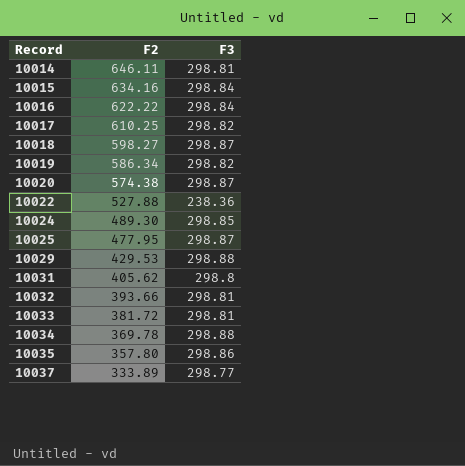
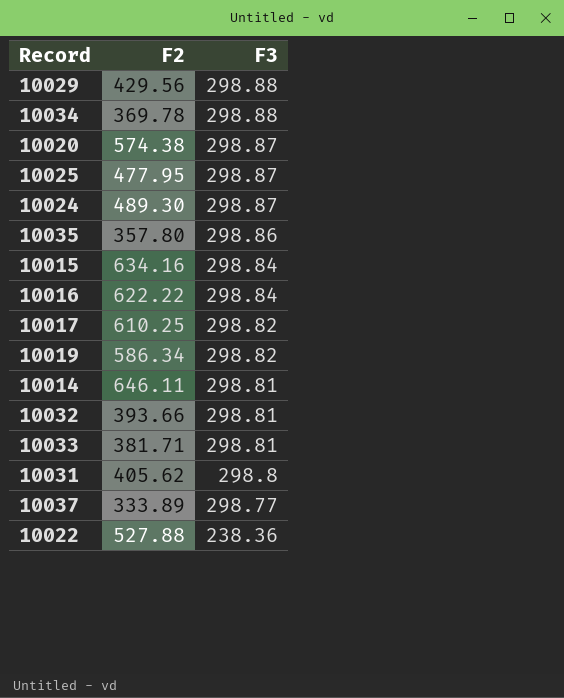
row order: Record ascending -> F3 descending
row 10018: 598.27 | 298.87 -> none
10029 | F2: 429.53 -> 429.56
10024 | F3: 298.85 -> 298.87
10033 | F2: 381.72 -> 381.71

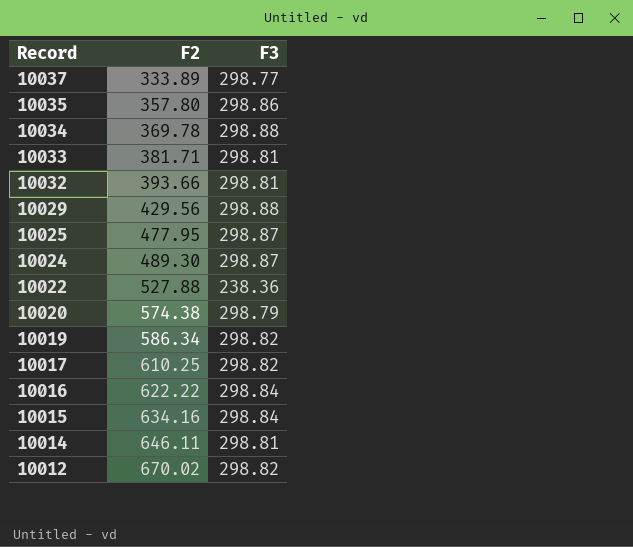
row order: F3 descending -> Record descending
row 10031: 405.62 | 298.8 -> none
10020 | F3: 298.87 -> 298.79
row 10012: none -> 670.02 | 298.82

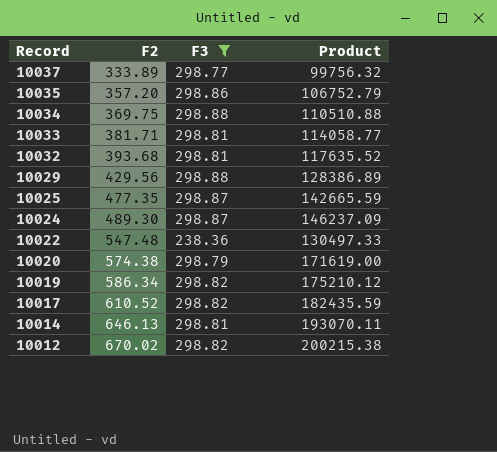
filter: none -> F3 != 298.84
column Product | formula: none -> [F2] * [F3]
10035 | F2: 357.80 -> 357.20
10034 | F2: 369.78 -> 369.75
10032 | F2: 393.66 -> 393.68
10025 | F2: 477.95 -> 477.35
10022 | F2: 527.88 -> 547.48
10017 | F2: 610.25 -> 610.52
10014 | F2: 646.11 -> 646.13

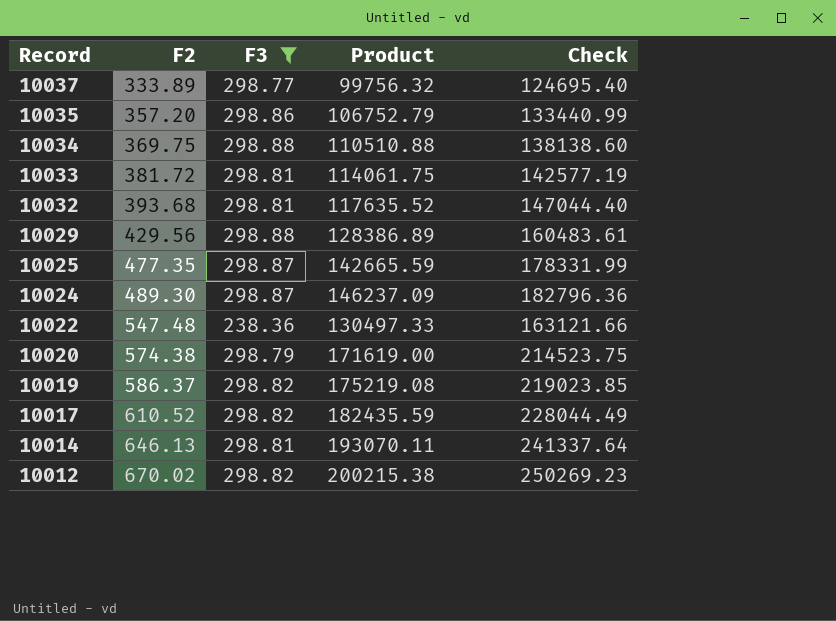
column Check | formula: none -> [Product] * 1.25
10033 | F2: 381.71 -> 381.72
10033 | Product: 114058.77 -> 114061.75
10019 | F2: 586.34 -> 586.37
10019 | Product: 175210.12 -> 175219.08

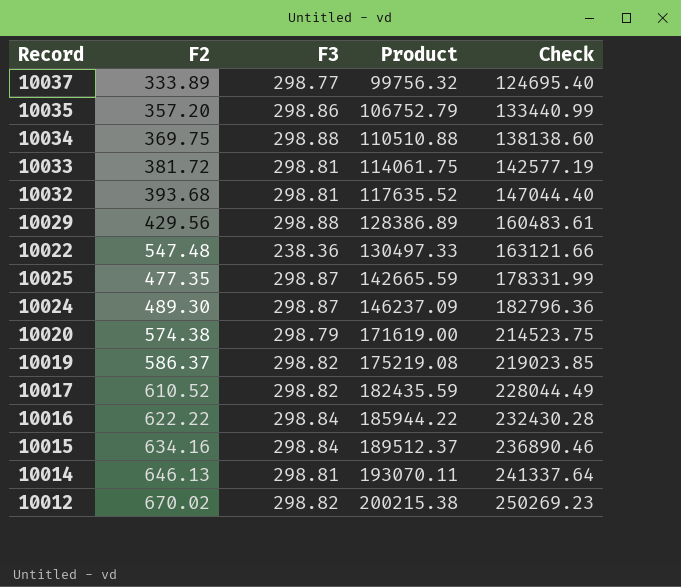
filter: F3 != 298.84 -> none
row order: Record descending -> Product ascending

